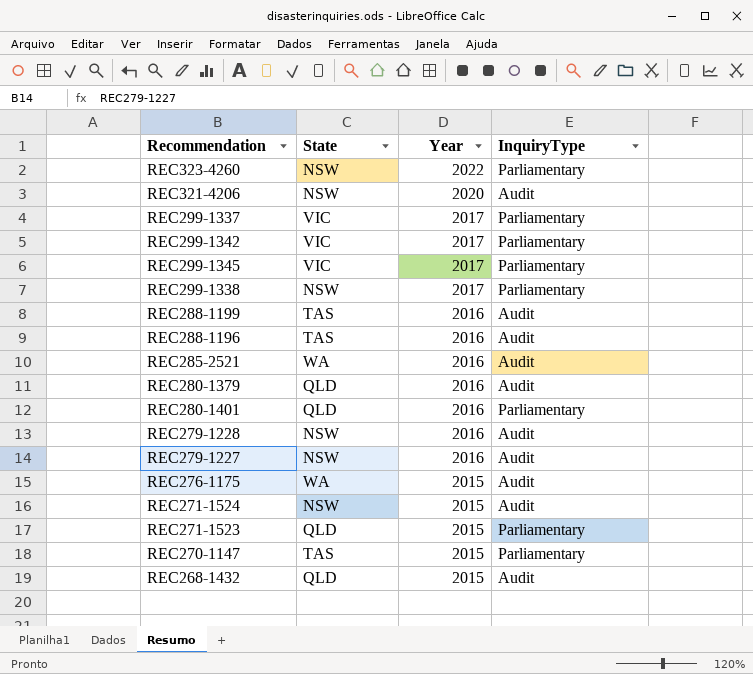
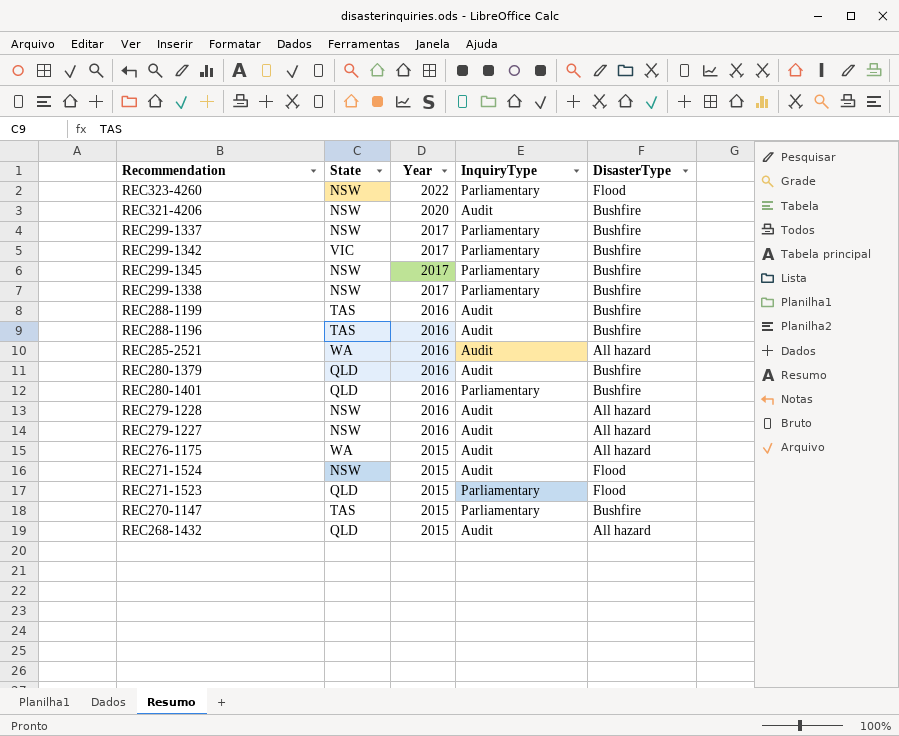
column DisasterType | position: none -> 5
REC299-1337 | State: VIC -> NSW
REC299-1345 | State: VIC -> NSW

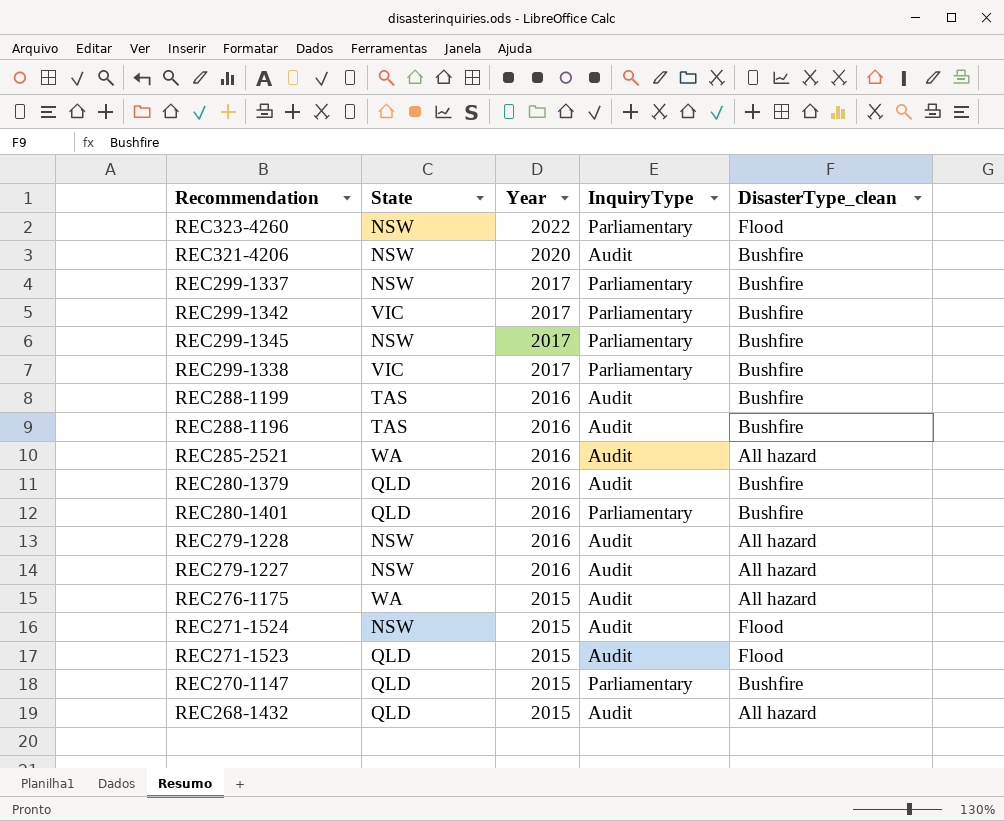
column name: DisasterType -> DisasterType_clean
REC299-1338 | State: NSW -> VIC
REC271-1523 | InquiryType: Parliamentary -> Audit
REC270-1147 | State: TAS -> QLD

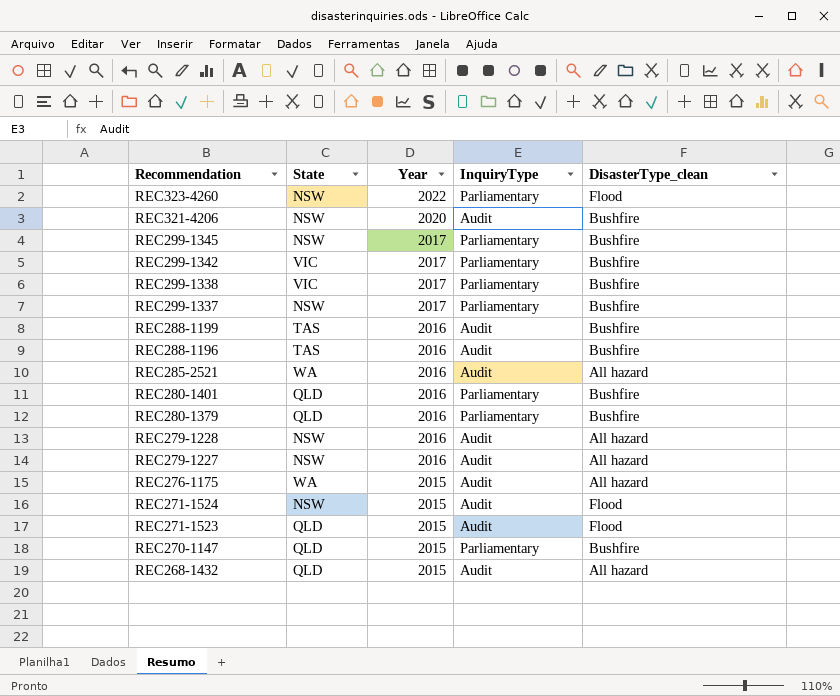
row order: Year descending -> Recommendation descending
REC280-1379 | InquiryType: Audit -> Parliamentary

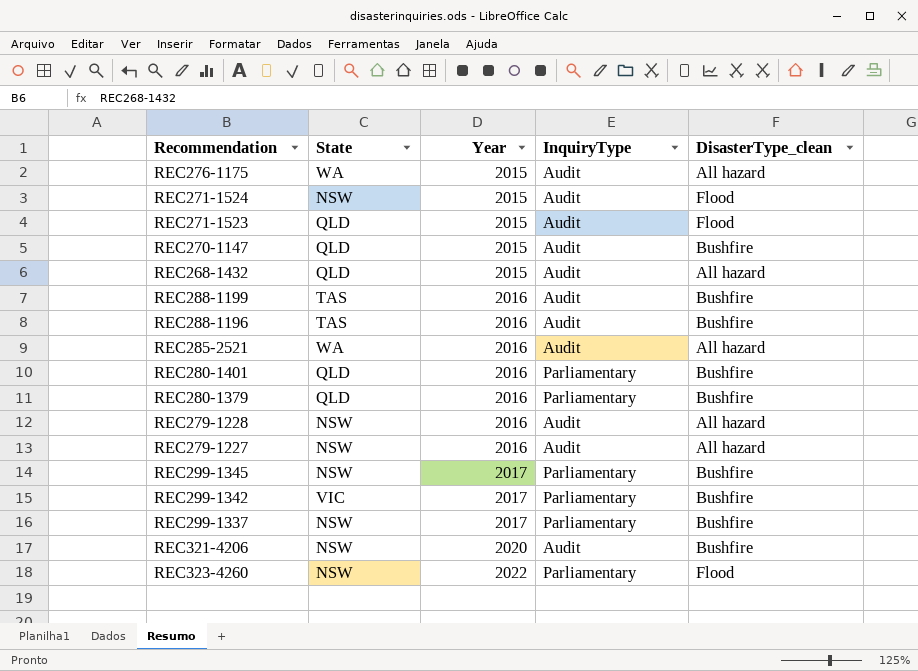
row order: Recommendation descending -> Year ascending
row REC299-1338: VIC | 2017 | Parliamentary | Bushfire -> none
REC270-1147 | InquiryType: Parliamentary -> Audit

